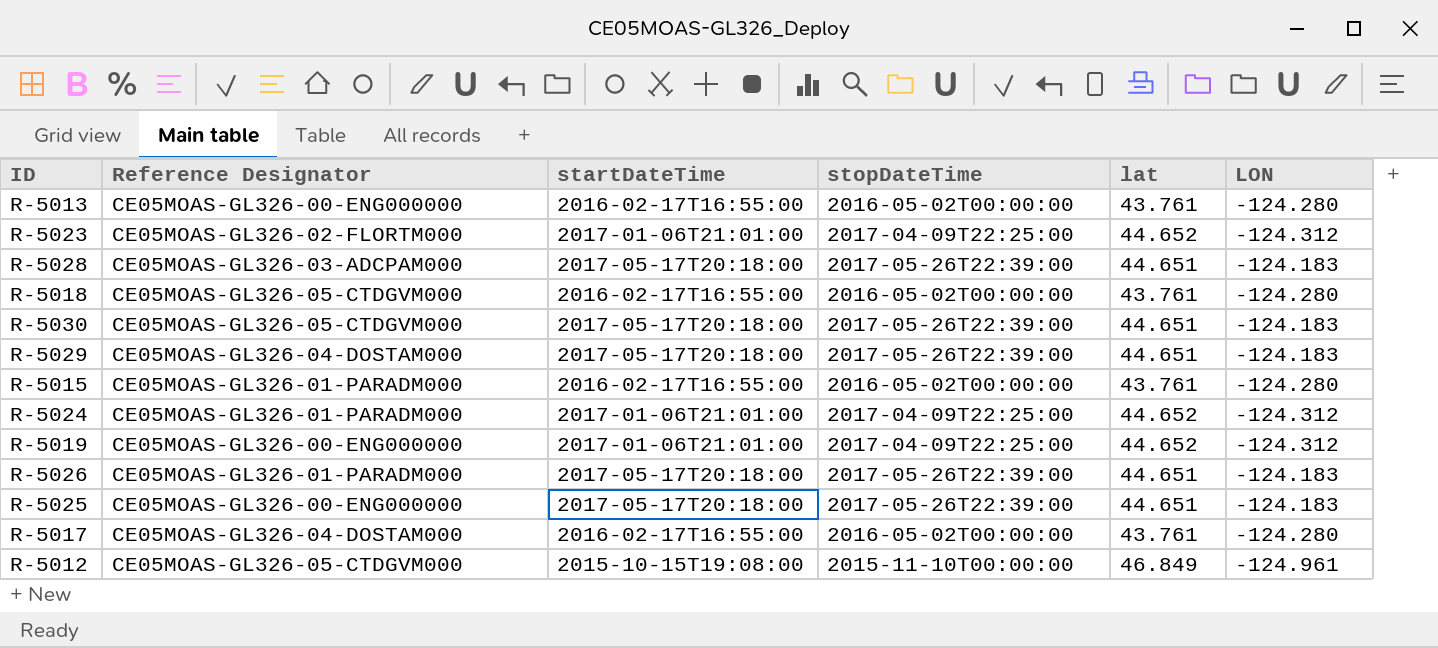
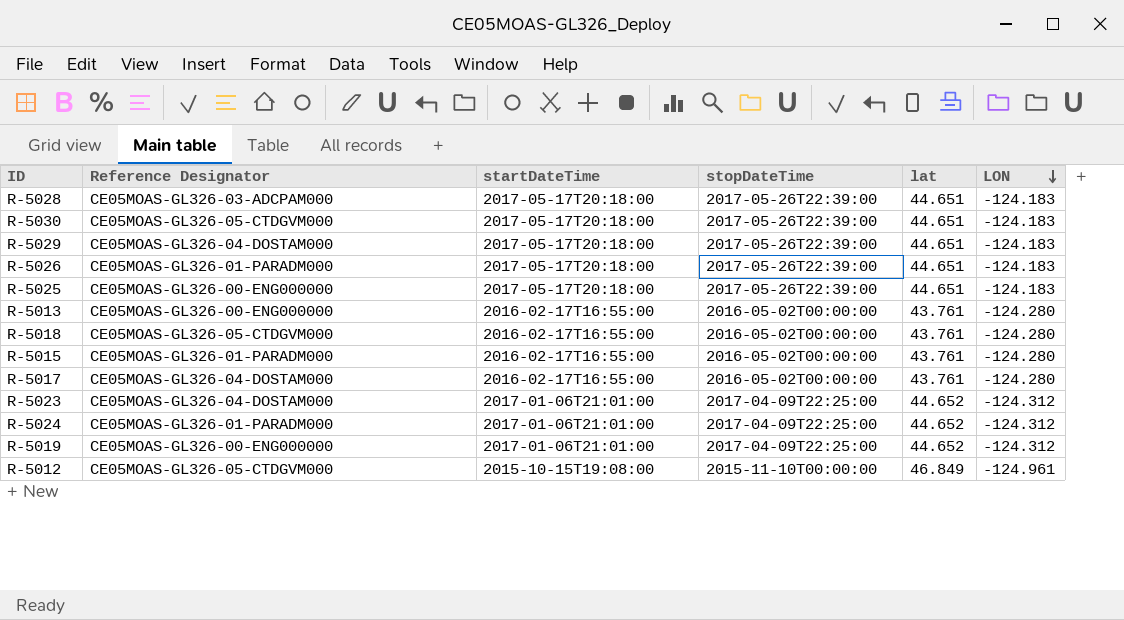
row order: none -> LON descending
R-5023 | Reference Designator: CE05MOAS-GL326-02-FLORTM000 -> CE05MOAS-GL326-04-DOSTAM000

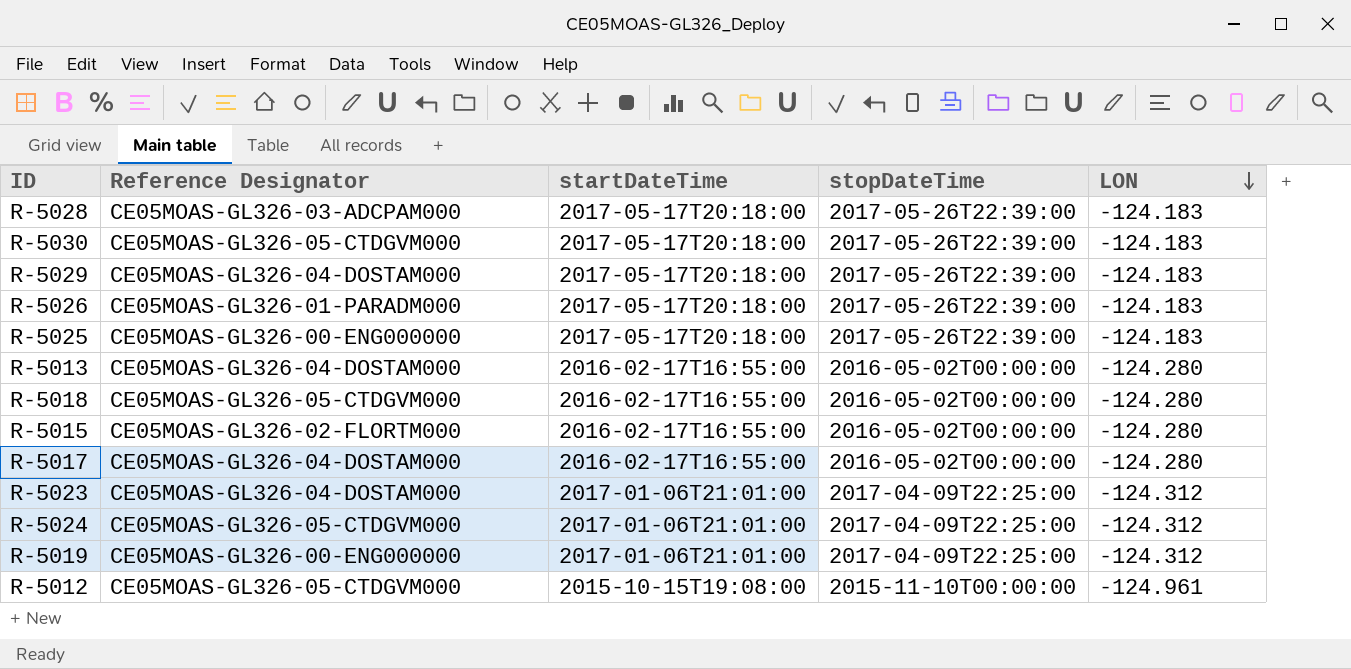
column lat | position: 5 -> none
R-5013 | Reference Designator: CE05MOAS-GL326-00-ENG000000 -> CE05MOAS-GL326-04-DOSTAM000
R-5015 | Reference Designator: CE05MOAS-GL326-01-PARADM000 -> CE05MOAS-GL326-02-FLORTM000
R-5024 | Reference Designator: CE05MOAS-GL326-01-PARADM000 -> CE05MOAS-GL326-05-CTDGVM000

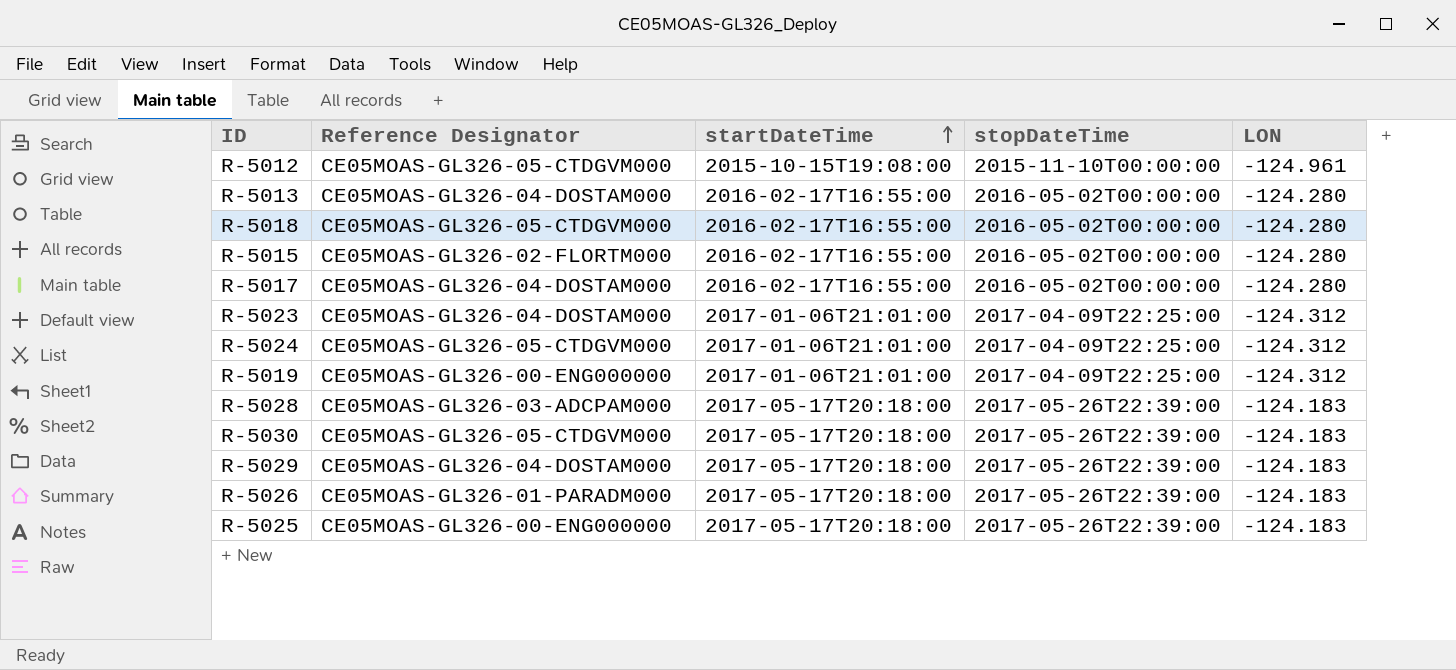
row order: LON descending -> startDateTime ascending

